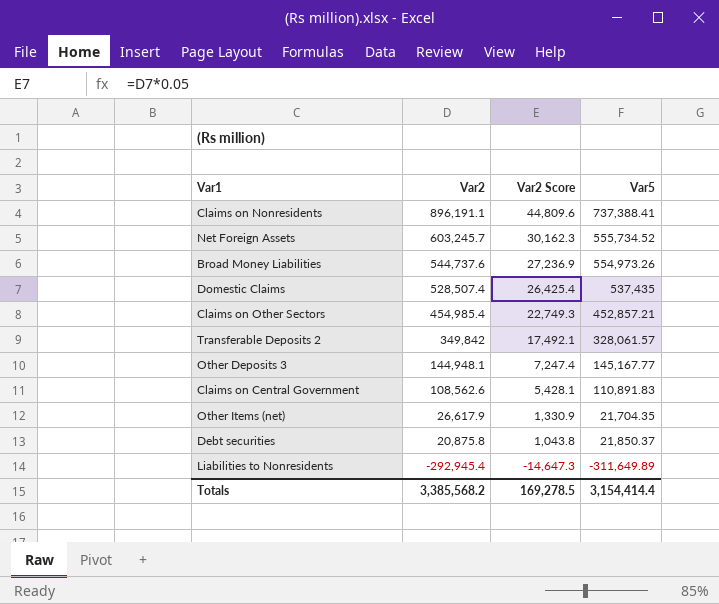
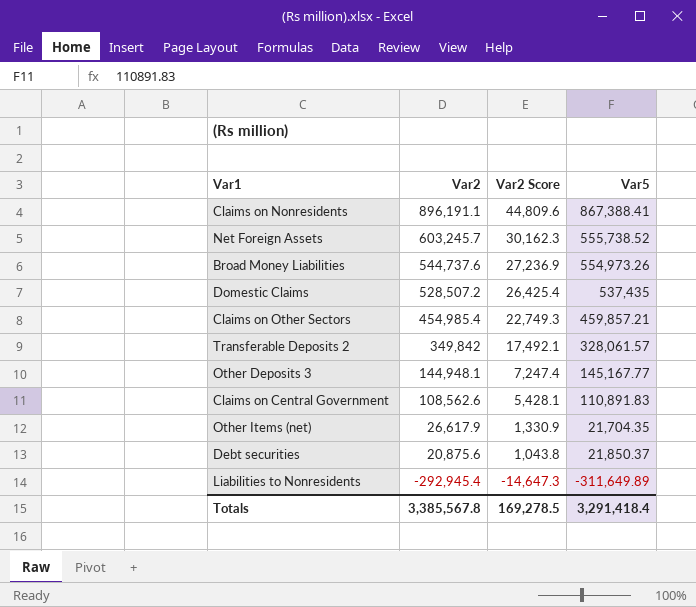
Claims on Nonresidents | Var5: 737,388.41 -> 867,388.41
Net Foreign Assets | Var5: 555,734.52 -> 555,738.52
Domestic Claims | Var2: 528,507.4 -> 528,507.2
Claims on Other Sectors | Var5: 452,857.21 -> 459,857.21
Debt securities | Var2: 20,875.8 -> 20,875.6
Totals | Var2: 3,385,568.2 -> 3,385,567.8
Totals | Var5: 3,154,414.4 -> 3,291,418.4

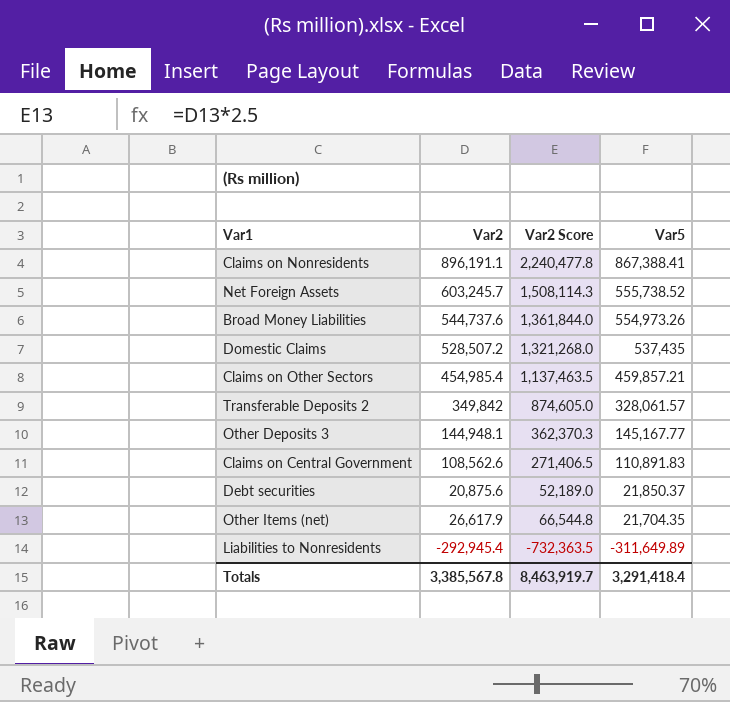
row order: Var2 descending -> Var5 descending
column Var2 Score | formula: [Var2] * 0.05 -> [Var2] * 2.5
Totals | Var2 Score: 169,278.5 -> 8,463,919.7

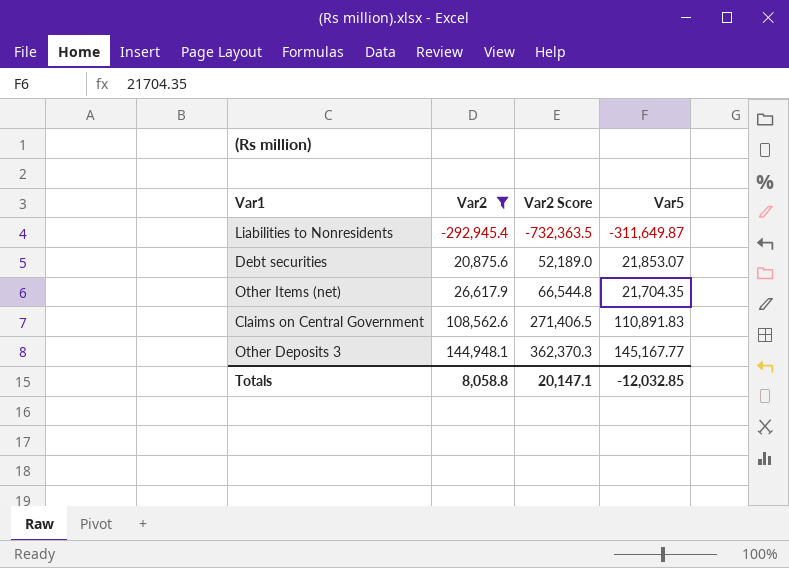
filter: none -> Var2 <= 144,948.1
row order: Var5 descending -> Var2 ascending
Liabilities to Nonresidents | Var5: -311,649.89 -> -311,649.87
Debt securities | Var5: 21,850.37 -> 21,853.07
Totals | Var2: 3,385,567.8 -> 8,058.8
Totals | Var2 Score: 8,463,919.7 -> 20,147.1
Totals | Var5: 3,291,418.4 -> -12,032.85

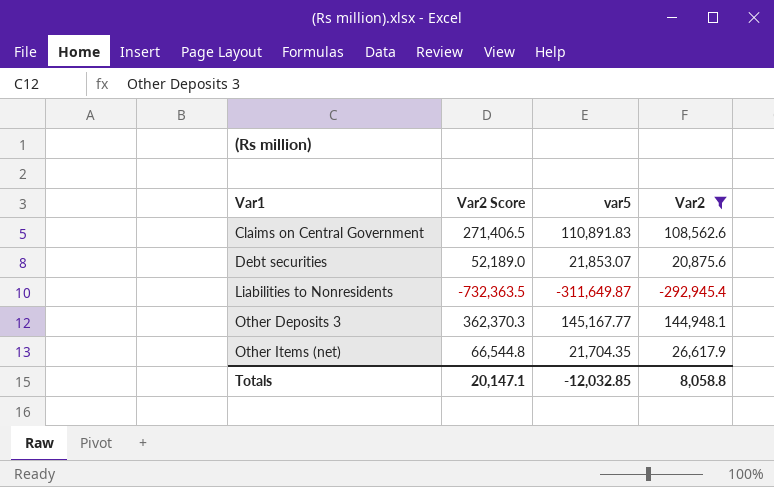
row order: Var2 ascending -> Var1 ascending
column name: Var5 -> var5
column Var2 | position: 2 -> 4

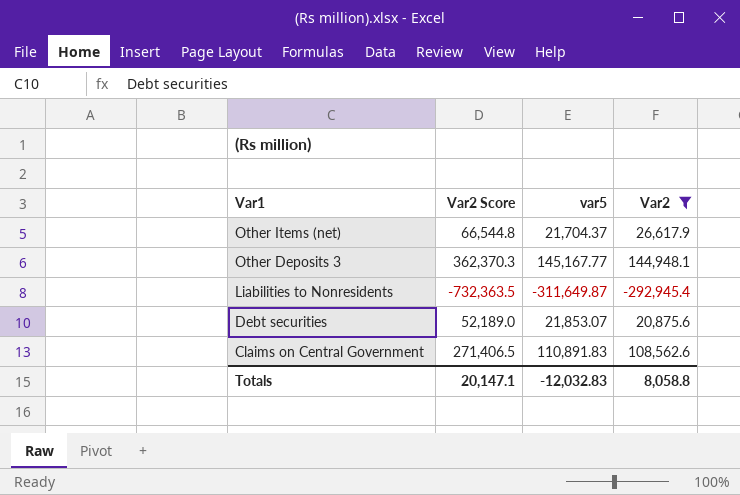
row order: Var1 ascending -> Var1 descending
Other Items (net) | var5: 21,704.35 -> 21,704.37
Totals | var5: -12,032.85 -> -12,032.83

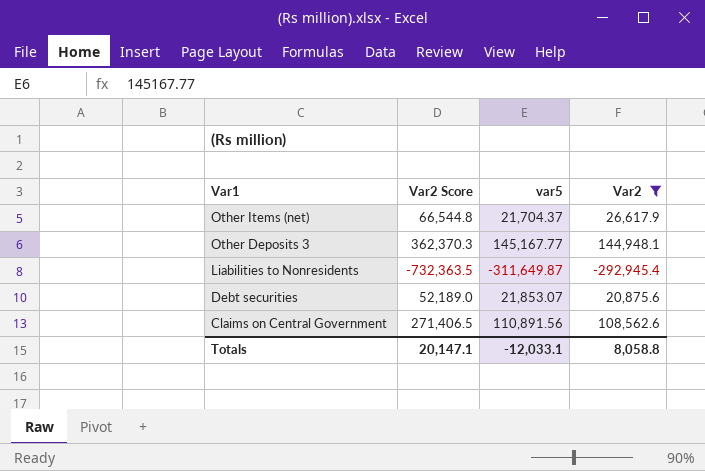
Claims on Central Government | var5: 110,891.83 -> 110,891.56
Totals | var5: -12,032.83 -> -12,033.1

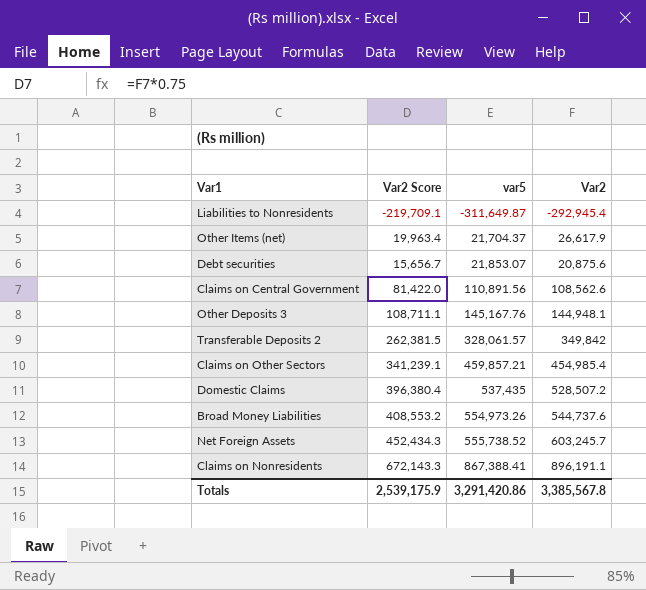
filter: Var2 <= 144,948.1 -> none
row order: Var1 descending -> var5 ascending
column Var2 Score | formula: [Var2] * 2.5 -> [Var2] * 0.75
Other Deposits 3 | var5: 145,167.77 -> 145,167.76
Totals | Var2 Score: 20,147.1 -> 2,539,175.9
Totals | var5: -12,033.1 -> 3,291,420.86
Totals | Var2: 8,058.8 -> 3,385,567.8

